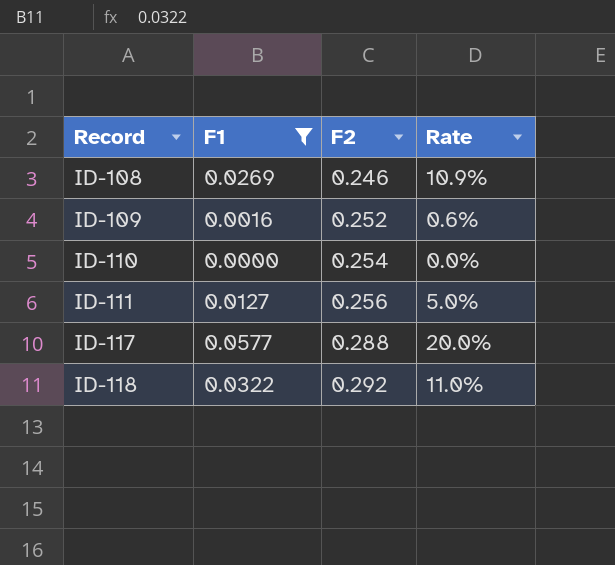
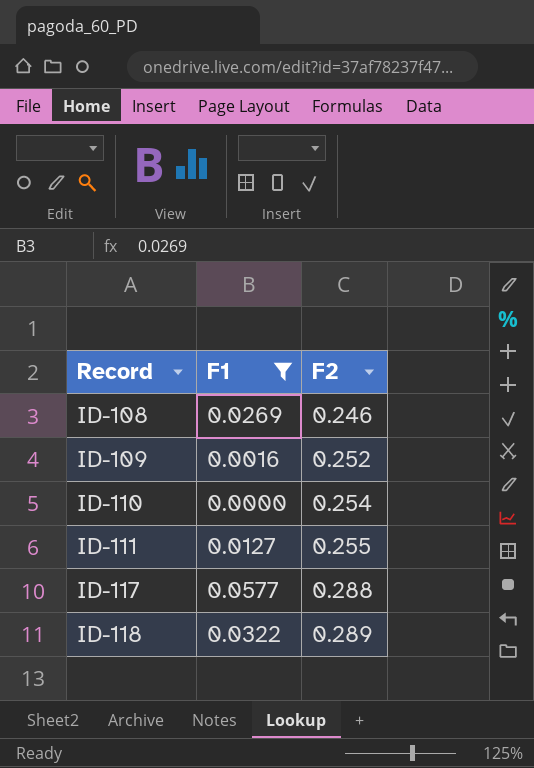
column Rate | formula: [F1] / [F2] -> none
ID-111 | F2: 0.256 -> 0.255
ID-118 | F2: 0.292 -> 0.289

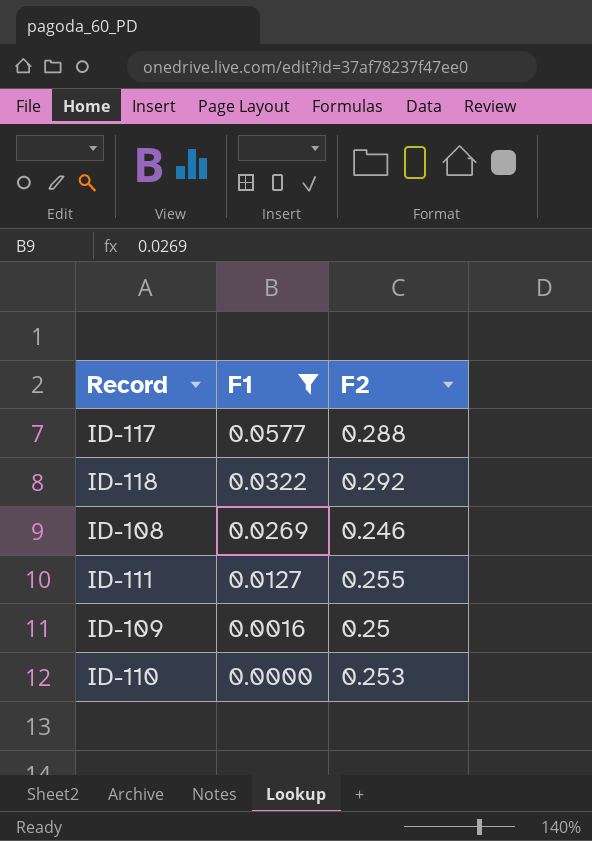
row order: Record ascending -> F1 descending
ID-118 | F2: 0.289 -> 0.292
ID-109 | F2: 0.252 -> 0.25
ID-110 | F2: 0.254 -> 0.253

